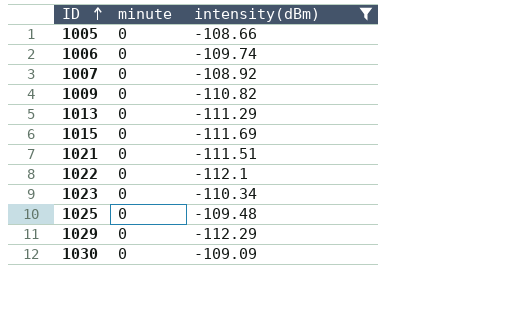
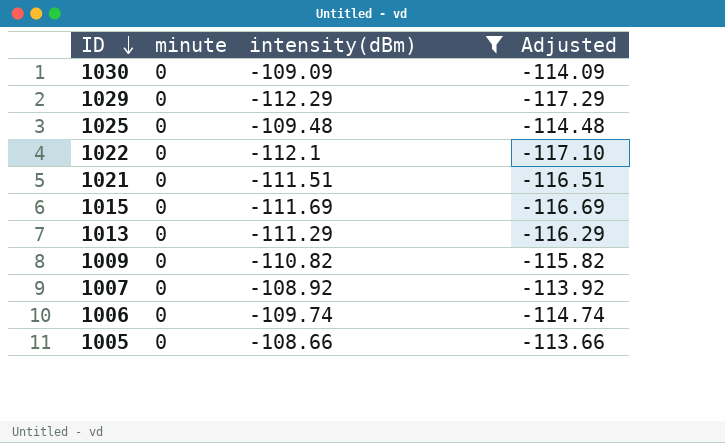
row order: ID ascending -> ID descending
column Adjusted | formula: none -> [intensity(dBm)] - 5
row 1023: 0 | -110.34 -> none

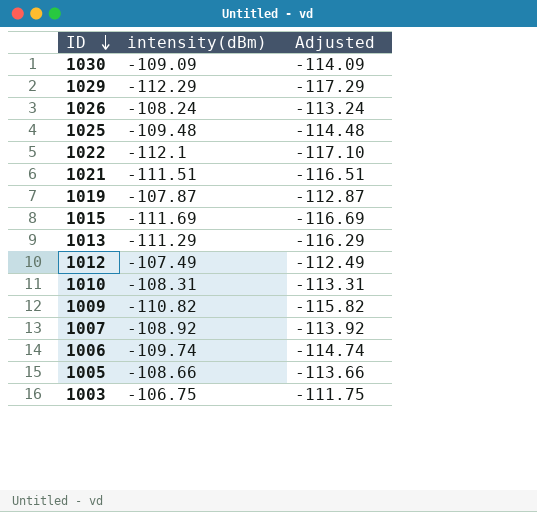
filter: intensity(dBm) <= -108.66 -> none
column minute | position: 2 -> none

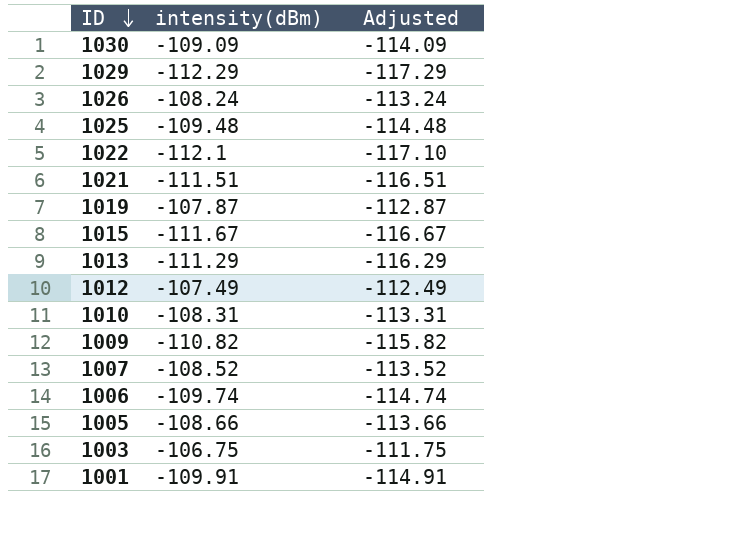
1015 | intensity(dBm): -111.69 -> -111.67
1015 | Adjusted: -116.69 -> -116.67
1007 | intensity(dBm): -108.92 -> -108.52
1007 | Adjusted: -113.92 -> -113.52
row 1001: none -> -109.91 | -114.91

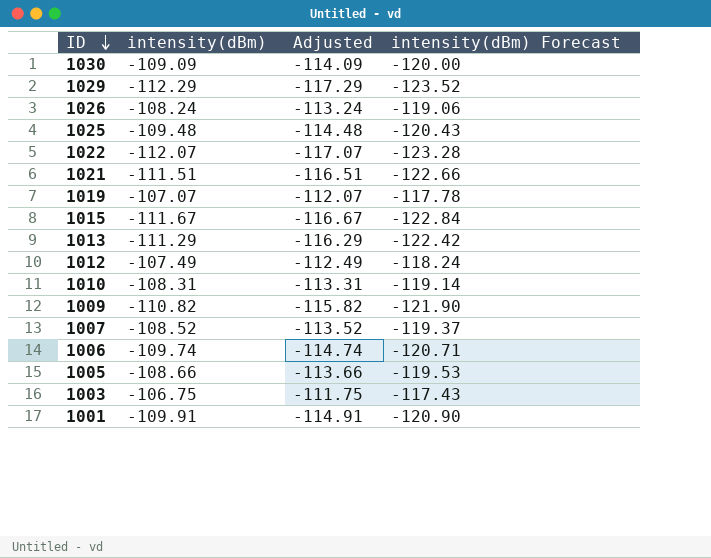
column intensity(dBm) Forecast | formula: none -> [intensity(dBm)] * 1.1
1022 | intensity(dBm): -112.1 -> -112.07
1022 | Adjusted: -117.10 -> -117.07
1019 | intensity(dBm): -107.87 -> -107.07
1019 | Adjusted: -112.87 -> -112.07

